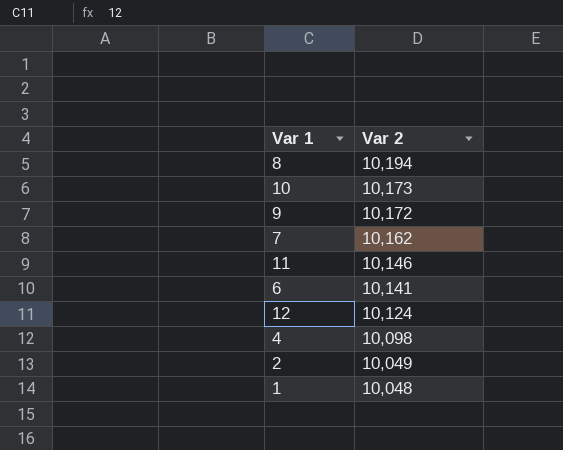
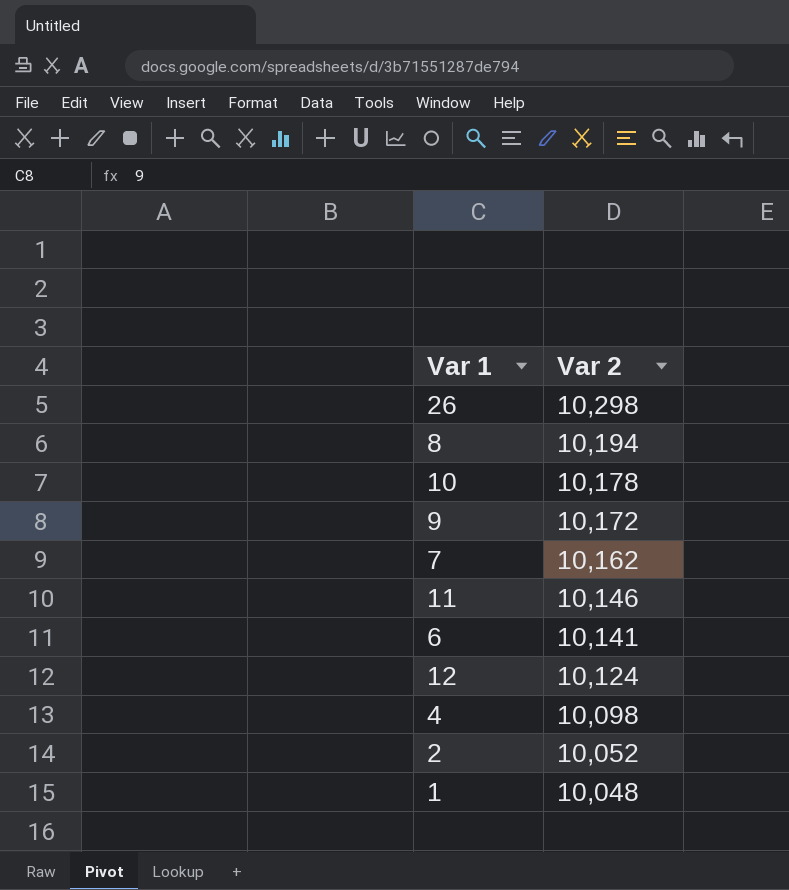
row 26: none -> 10,298
10 | Var 2: 10,173 -> 10,178
2 | Var 2: 10,049 -> 10,052

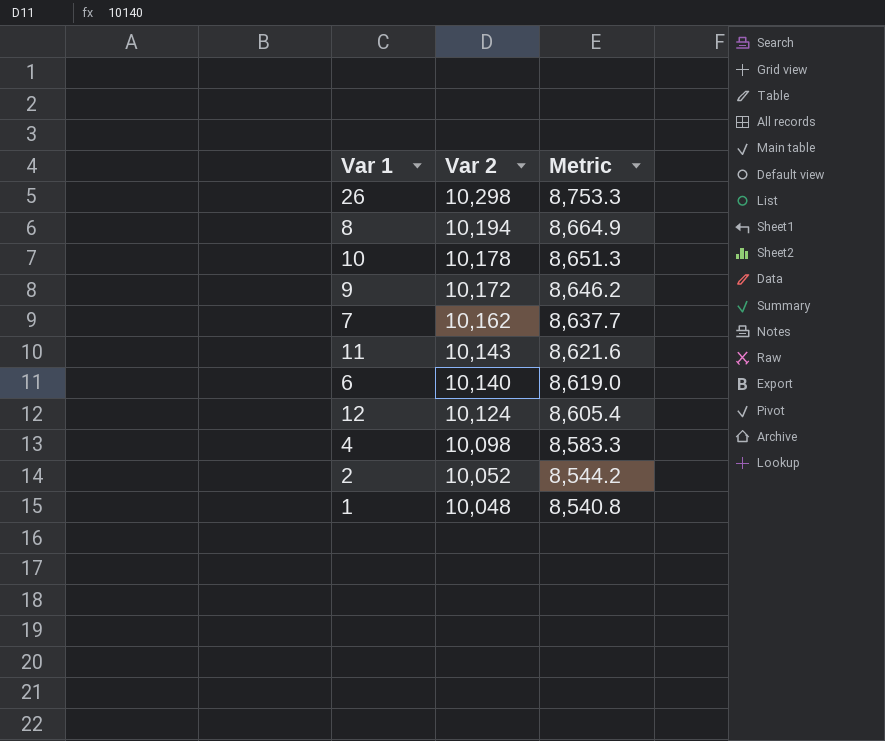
column Metric | formula: none -> [Var 2] * 0.85
11 | Var 2: 10,146 -> 10,143
6 | Var 2: 10,141 -> 10,140

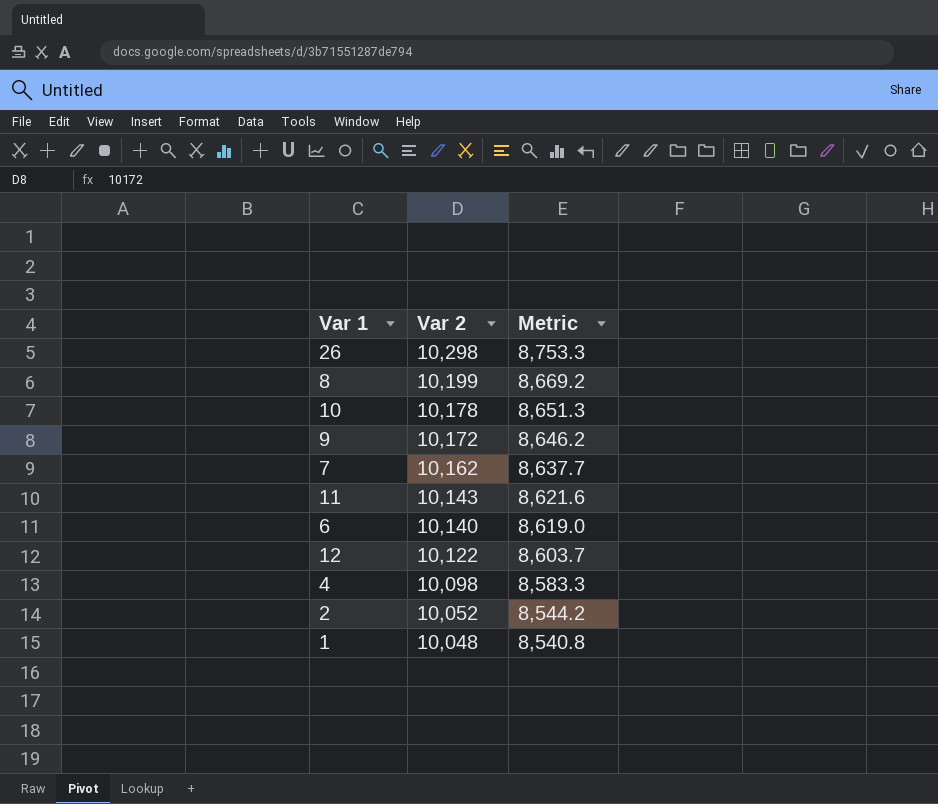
8 | Var 2: 10,194 -> 10,199
8 | Metric: 8,664.9 -> 8,669.2
12 | Var 2: 10,124 -> 10,122
12 | Metric: 8,605.4 -> 8,603.7

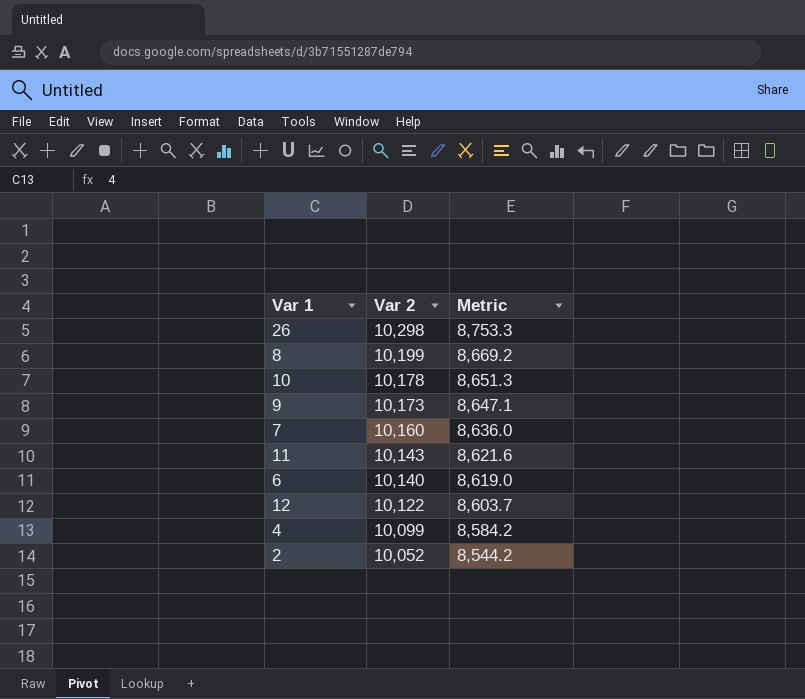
row 1: 10,048 | 8,540.8 -> none
9 | Var 2: 10,172 -> 10,173
9 | Metric: 8,646.2 -> 8,647.1
7 | Var 2: 10,162 -> 10,160
7 | Metric: 8,637.7 -> 8,636.0
4 | Var 2: 10,098 -> 10,099
4 | Metric: 8,583.3 -> 8,584.2

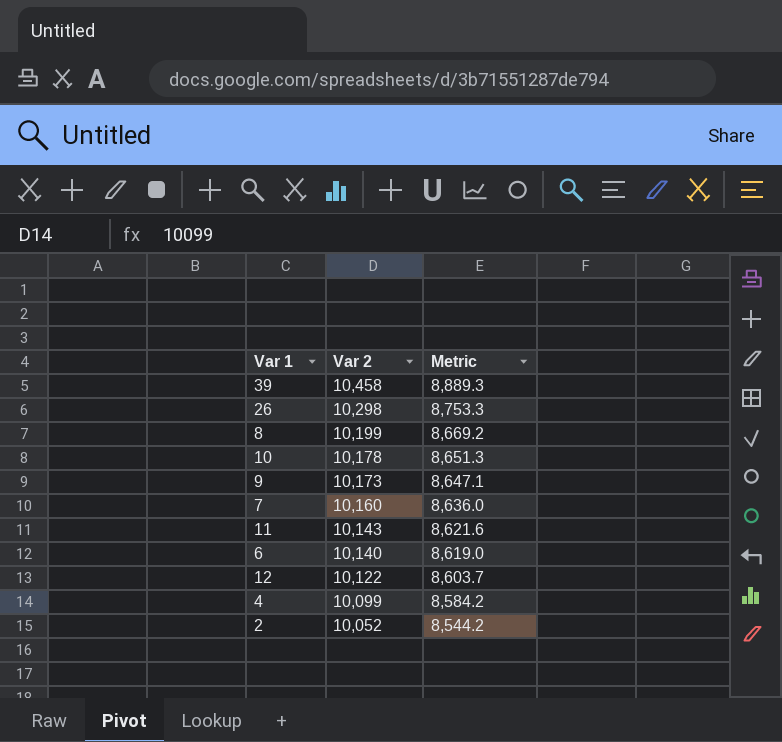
row 39: none -> 10,458 | 8,889.3

